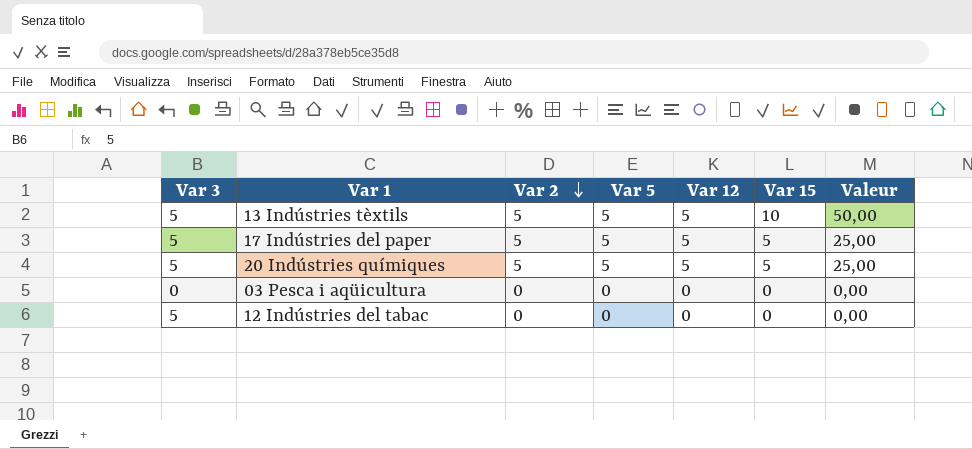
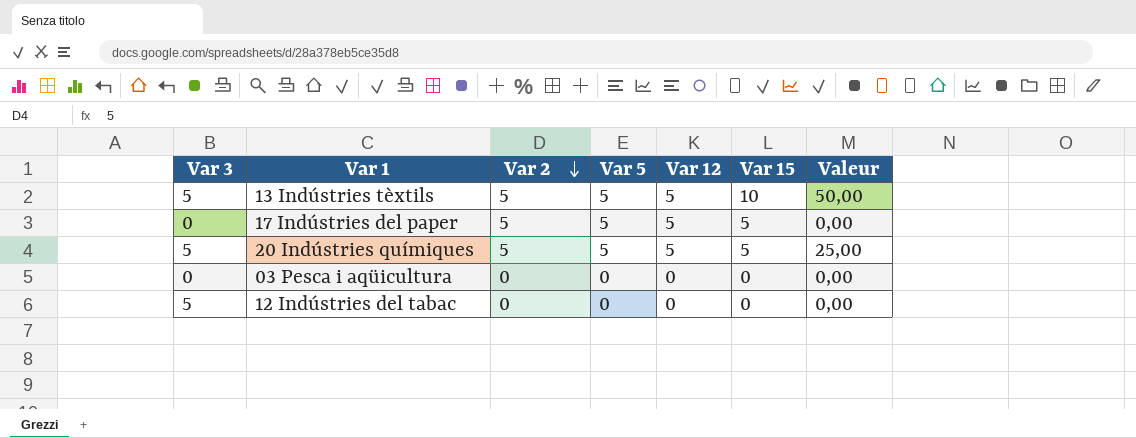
17 Indústries del paper | Var 3: 5 -> 0
17 Indústries del paper | Valeur: 25,00 -> 0,00

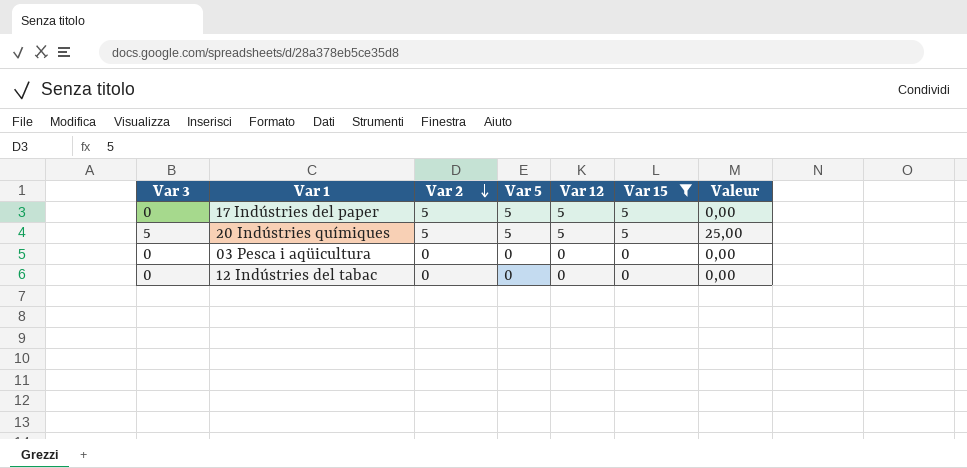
filter: none -> Var 15 != 10
12 Indústries del tabac | Var 3: 5 -> 0

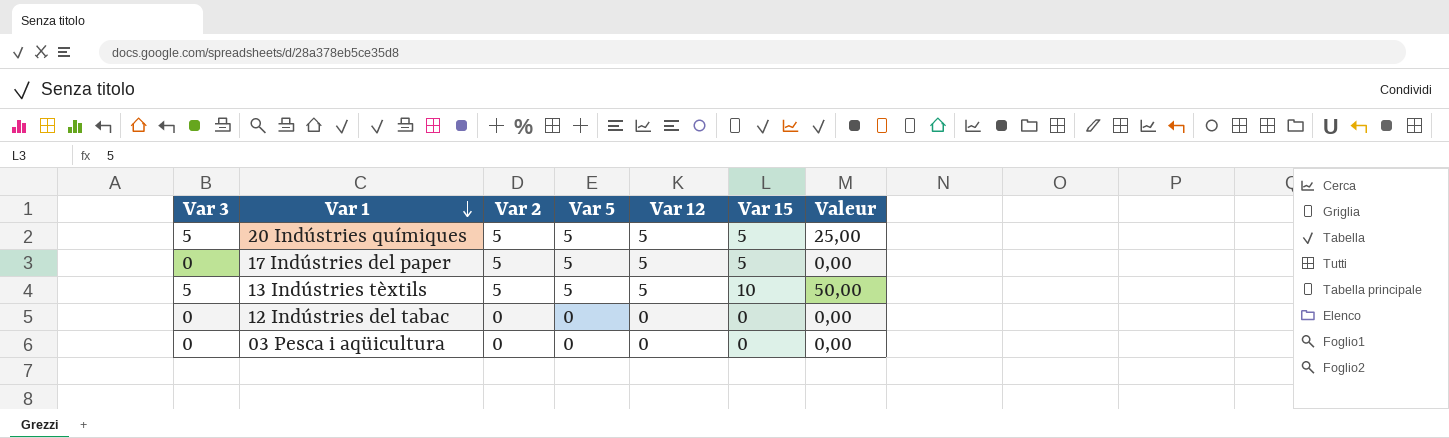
filter: Var 15 != 10 -> none
row order: Var 2 descending -> Var 1 descending

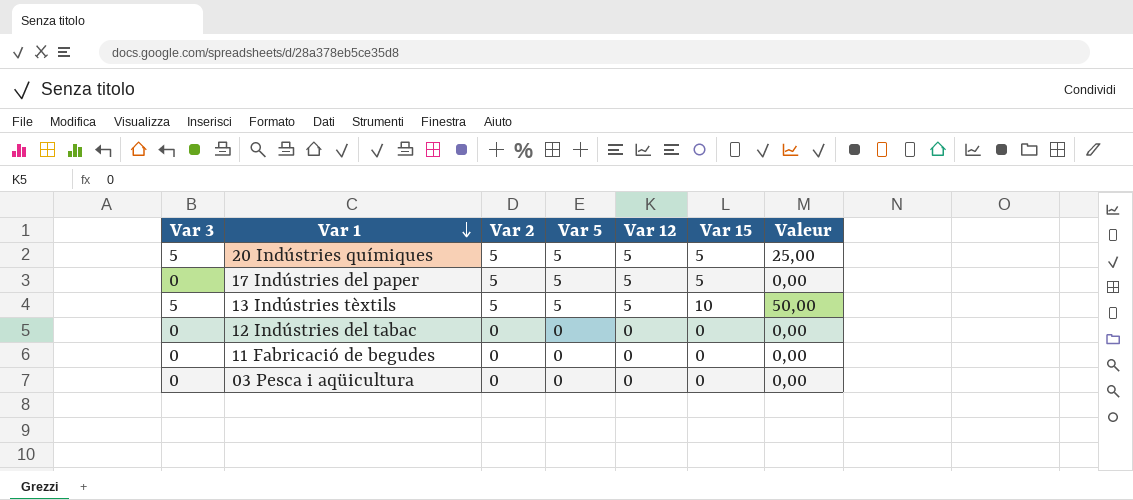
row 11 Fabricació de begudes: none -> 0 | 0 | 0 | 0 | 0 | 0,00

